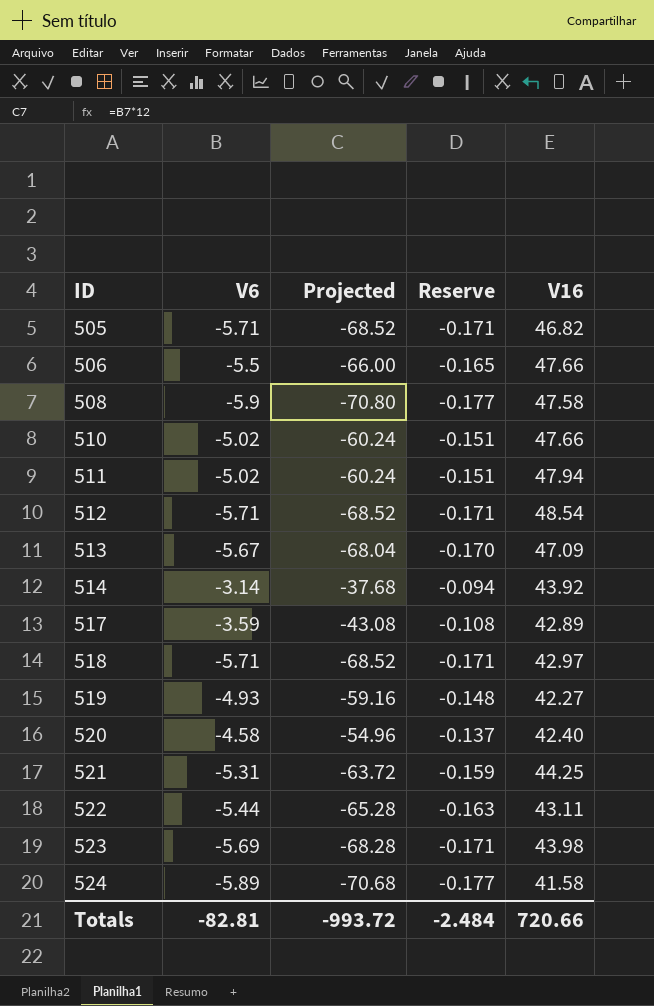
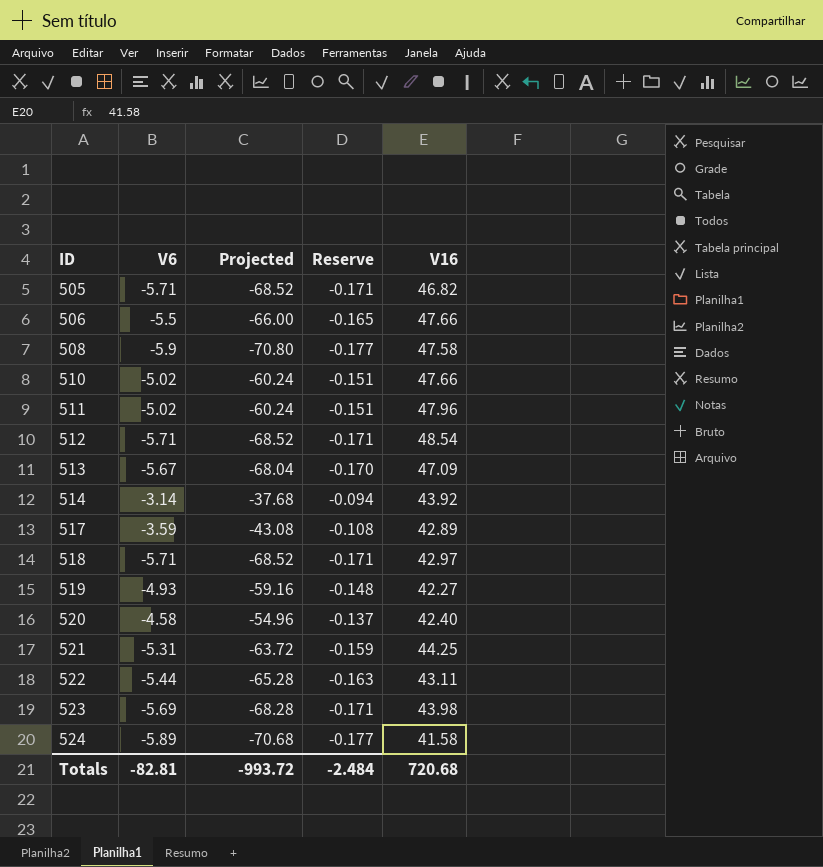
511 | V16: 47.94 -> 47.96
Totals | V16: 720.66 -> 720.68

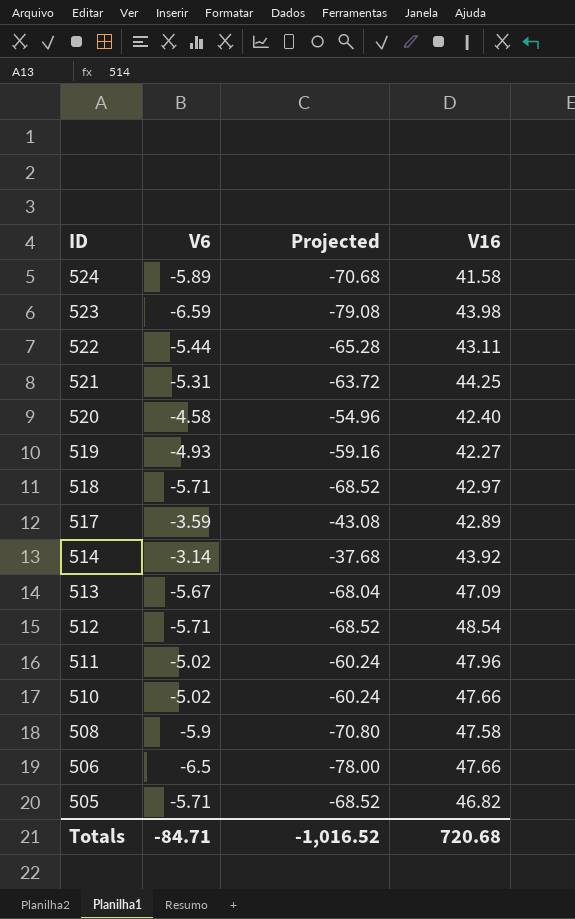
row order: ID ascending -> ID descending
column Reserve | formula: [V6] * 0.03 -> none
523 | V6: -5.69 -> -6.59
523 | Projected: -68.28 -> -79.08
506 | V6: -5.5 -> -6.5
506 | Projected: -66.00 -> -78.00
Totals | V6: -82.81 -> -84.71
Totals | Projected: -993.72 -> -1,016.52

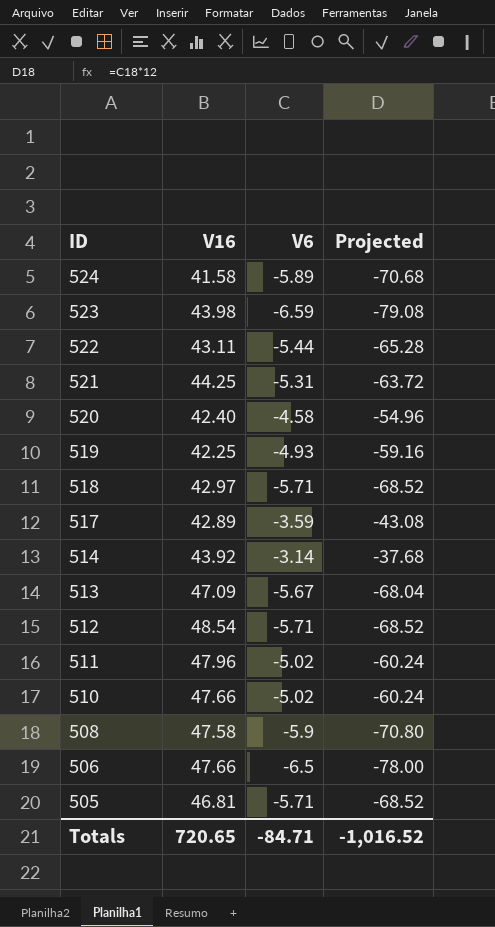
column V16 | position: 4 -> 2
519 | V16: 42.27 -> 42.25
505 | V16: 46.82 -> 46.81
Totals | V16: 720.68 -> 720.65

